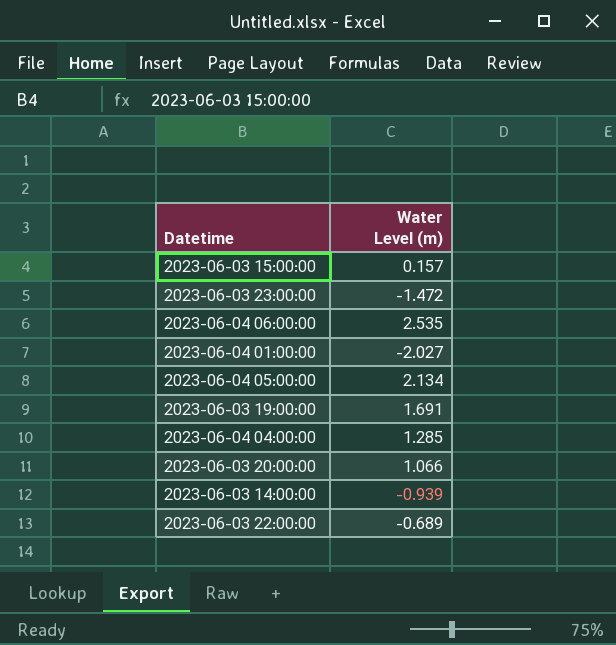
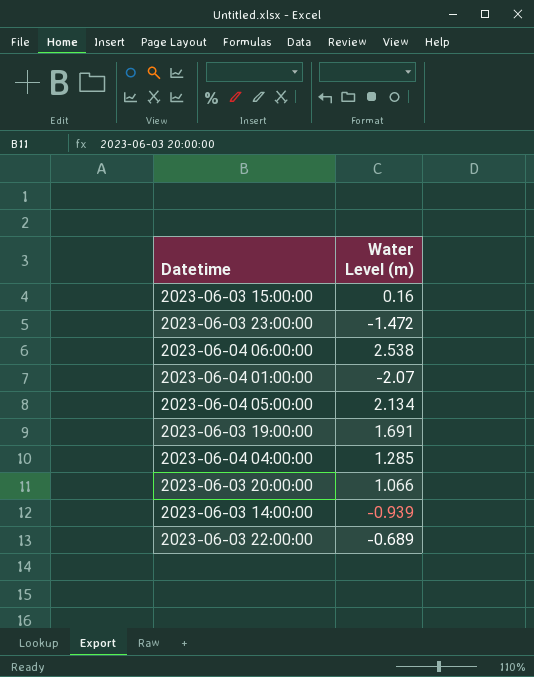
2023-06-03 15:00:00 | Water Level (m): 0.157 -> 0.16
2023-06-04 06:00:00 | Water Level (m): 2.535 -> 2.538
2023-06-04 01:00:00 | Water Level (m): -2.027 -> -2.07

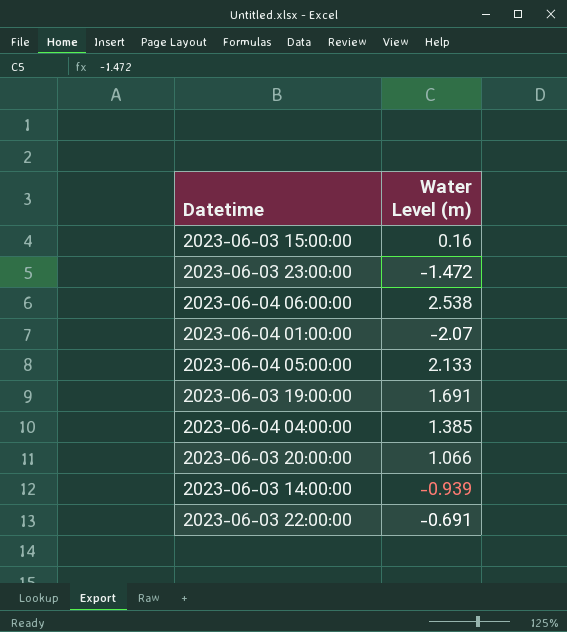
2023-06-04 05:00:00 | Water Level (m): 2.134 -> 2.133
2023-06-04 04:00:00 | Water Level (m): 1.285 -> 1.385
2023-06-03 22:00:00 | Water Level (m): -0.689 -> -0.691

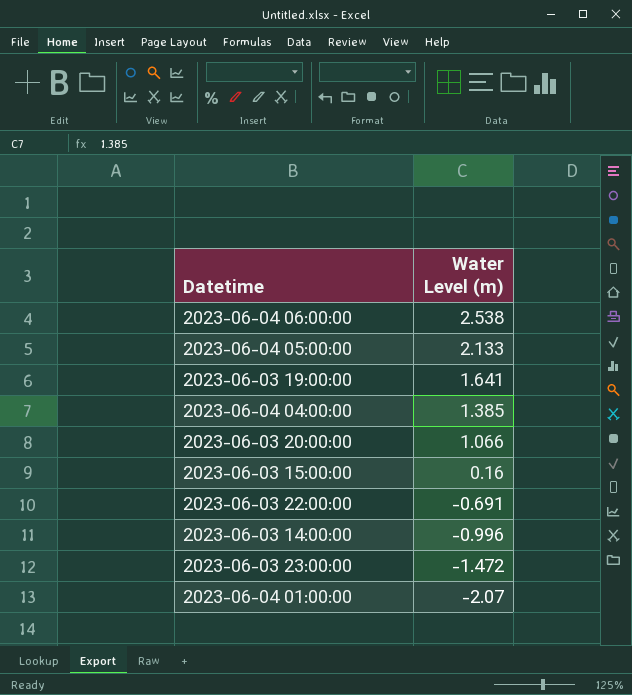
row order: none -> Water Level (m) descending
2023-06-03 19:00:00 | Water Level (m): 1.691 -> 1.641
2023-06-03 14:00:00 | Water Level (m): -0.939 -> -0.996

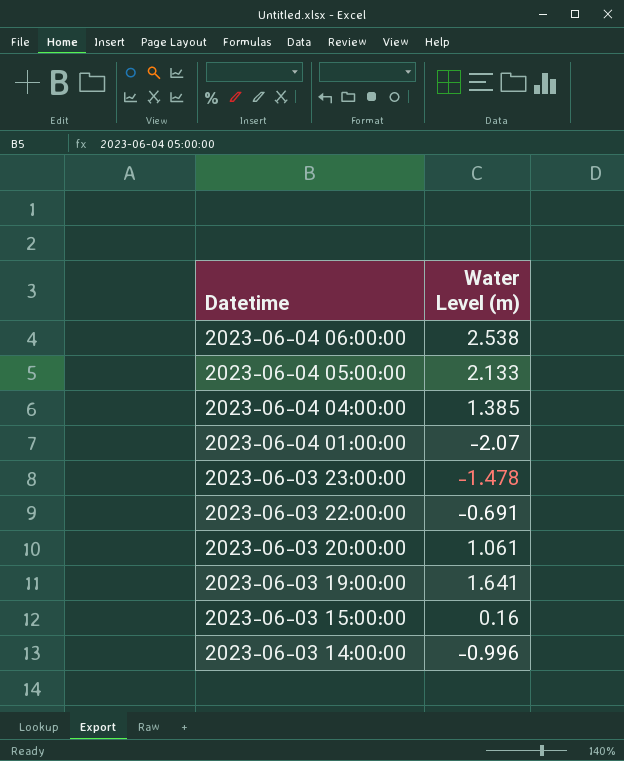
row order: Water Level (m) descending -> Datetime descending
2023-06-03 23:00:00 | Water Level (m): -1.472 -> -1.478
2023-06-03 20:00:00 | Water Level (m): 1.066 -> 1.061

